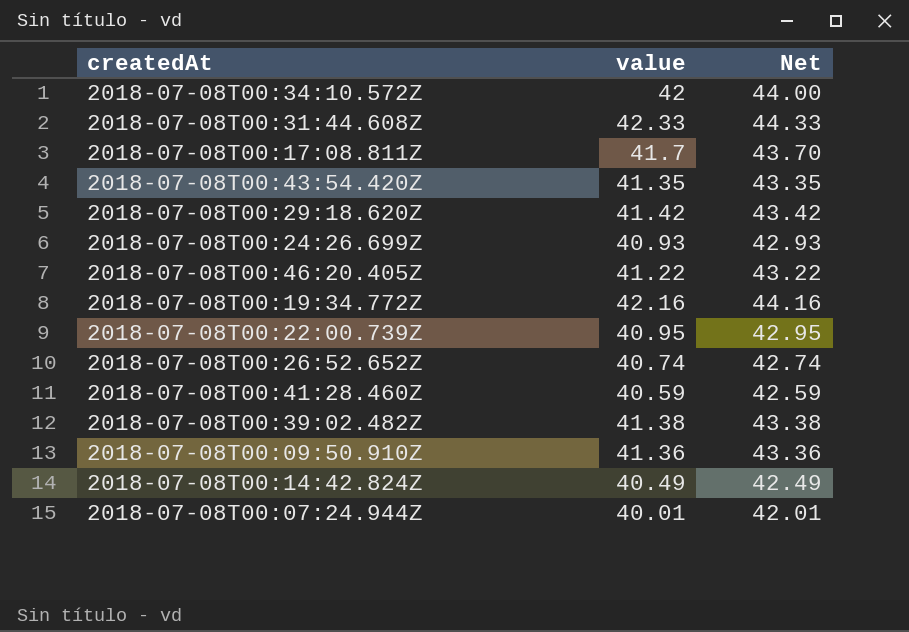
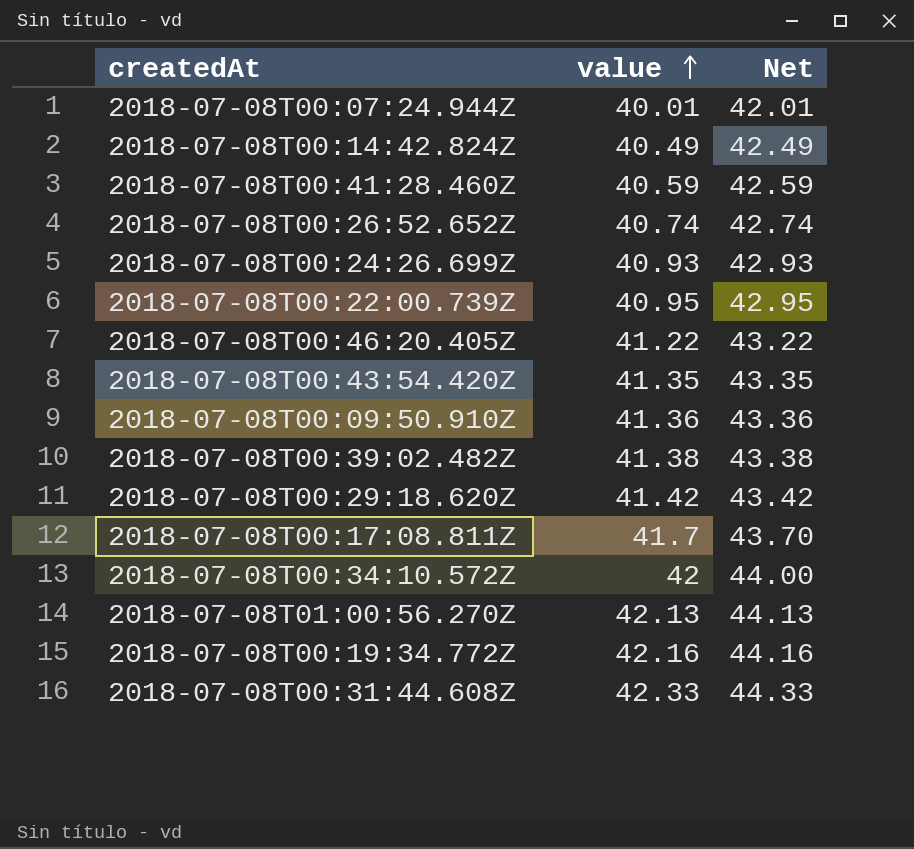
row order: none -> value ascending
row 2018-07-08T01:00:56.270Z: none -> 42.13 | 44.13

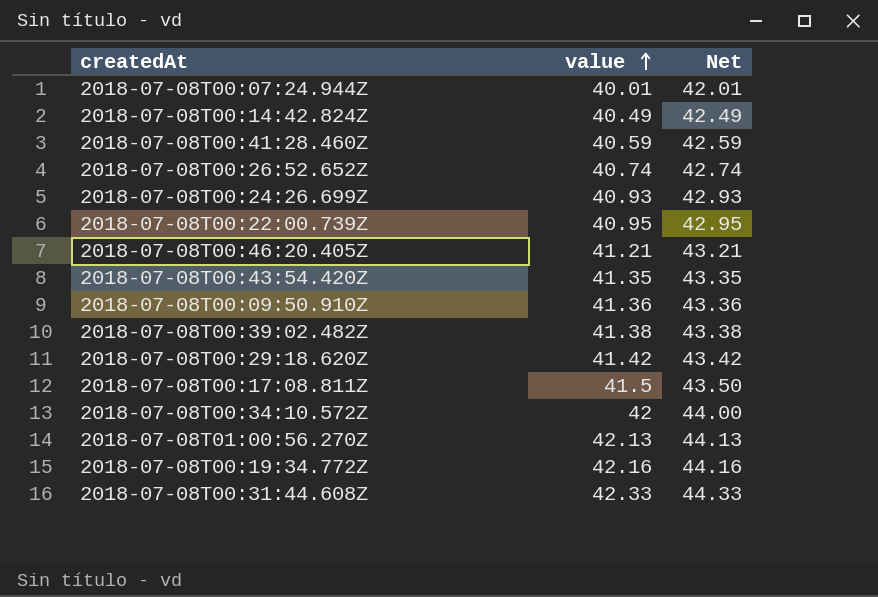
2018-07-08T00:46:20.405Z | value: 41.22 -> 41.21
2018-07-08T00:46:20.405Z | Net: 43.22 -> 43.21
2018-07-08T00:17:08.811Z | value: 41.7 -> 41.5
2018-07-08T00:17:08.811Z | Net: 43.70 -> 43.50

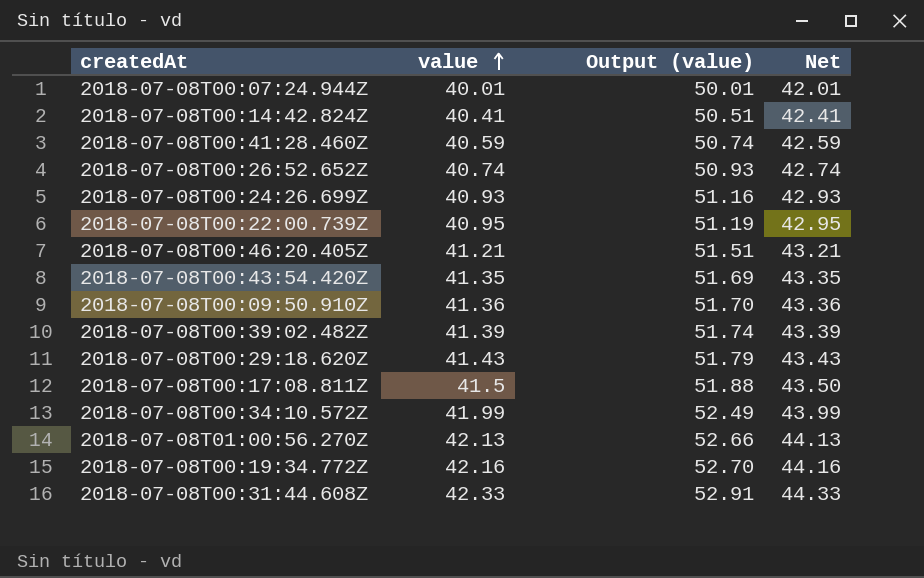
column Output (value) | formula: none -> [value] * 1.25
2018-07-08T00:14:42.824Z | value: 40.49 -> 40.41
2018-07-08T00:14:42.824Z | Net: 42.49 -> 42.41
2018-07-08T00:39:02.482Z | value: 41.38 -> 41.39
2018-07-08T00:39:02.482Z | Net: 43.38 -> 43.39
2018-07-08T00:29:18.620Z | value: 41.42 -> 41.43
2018-07-08T00:29:18.620Z | Net: 43.42 -> 43.43
2018-07-08T00:34:10.572Z | value: 42 -> 41.99
2018-07-08T00:34:10.572Z | Net: 44.00 -> 43.99

